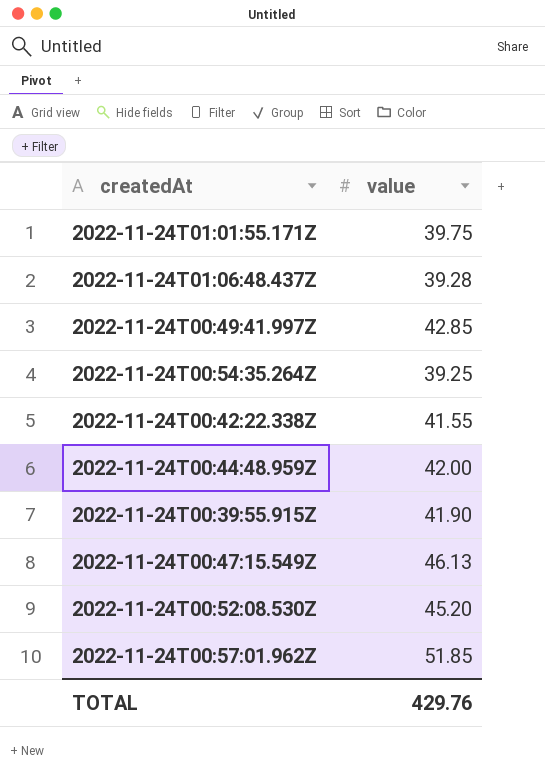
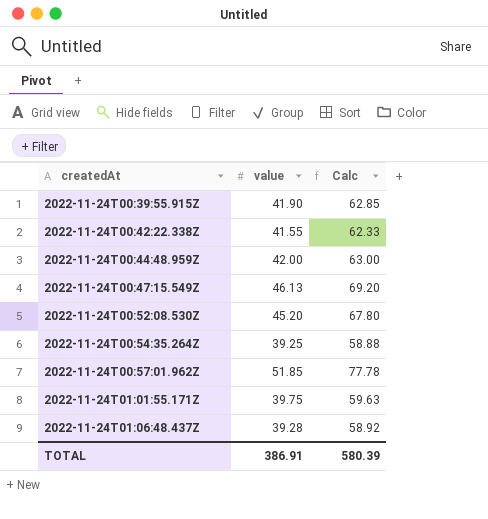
row order: none -> createdAt ascending
column Calc | formula: none -> [value] * 1.5
row 2022-11-24T00:49:41.997Z: 42.85 -> none
TOTAL | value: 429.76 -> 386.91

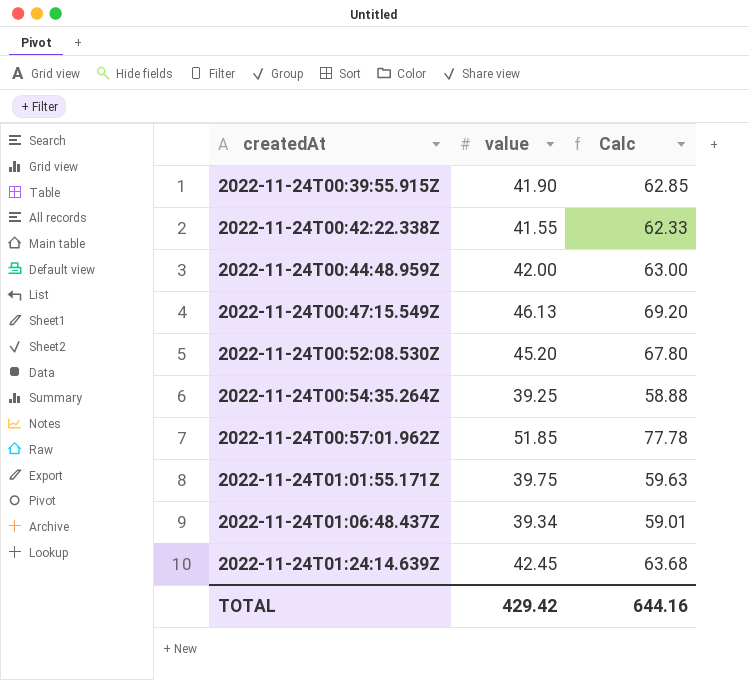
2022-11-24T01:06:48.437Z | value: 39.28 -> 39.34
2022-11-24T01:06:48.437Z | Calc: 58.92 -> 59.01
row 2022-11-24T01:24:14.639Z: none -> 42.45 | 63.68
TOTAL | value: 386.91 -> 429.42
TOTAL | Calc: 580.39 -> 644.16

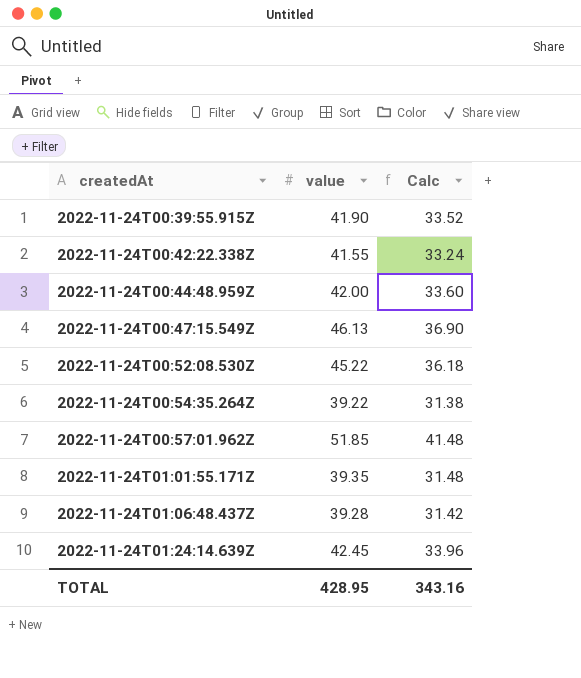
column Calc | formula: [value] * 1.5 -> [value] * 0.8
2022-11-24T00:52:08.530Z | value: 45.20 -> 45.22
2022-11-24T00:54:35.264Z | value: 39.25 -> 39.22
2022-11-24T01:01:55.171Z | value: 39.75 -> 39.35
2022-11-24T01:06:48.437Z | value: 39.34 -> 39.28
TOTAL | value: 429.42 -> 428.95
TOTAL | Calc: 644.16 -> 343.16

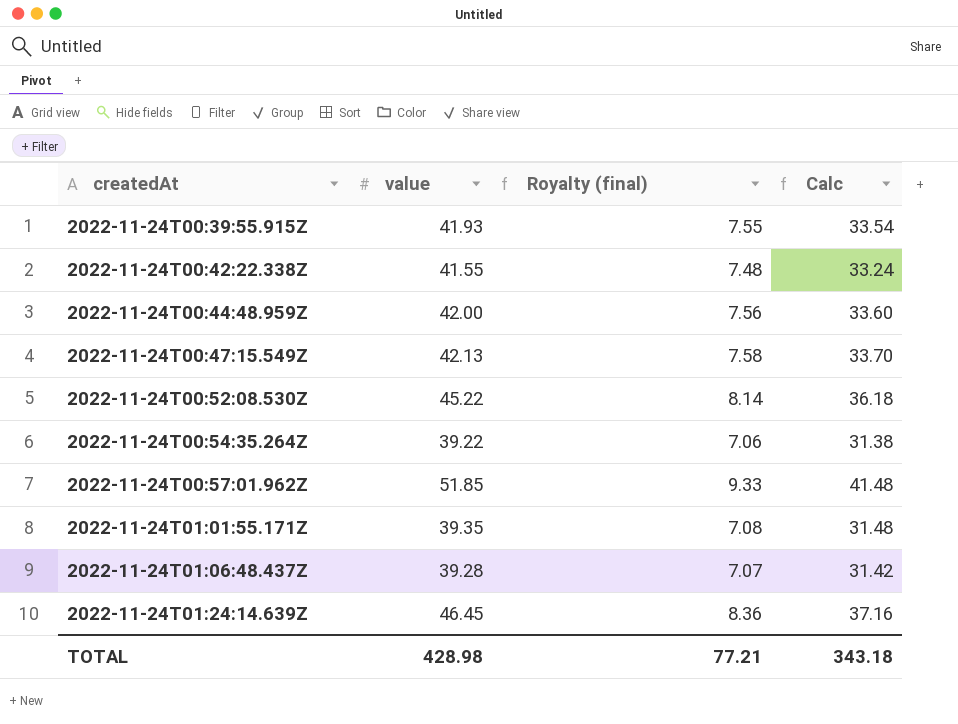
column Royalty (final) | formula: none -> [value] * 0.18
2022-11-24T00:39:55.915Z | value: 41.90 -> 41.93
2022-11-24T00:39:55.915Z | Calc: 33.52 -> 33.54
2022-11-24T00:47:15.549Z | value: 46.13 -> 42.13
2022-11-24T00:47:15.549Z | Calc: 36.90 -> 33.70
2022-11-24T01:24:14.639Z | value: 42.45 -> 46.45
2022-11-24T01:24:14.639Z | Calc: 33.96 -> 37.16
TOTAL | value: 428.95 -> 428.98
TOTAL | Calc: 343.16 -> 343.18

